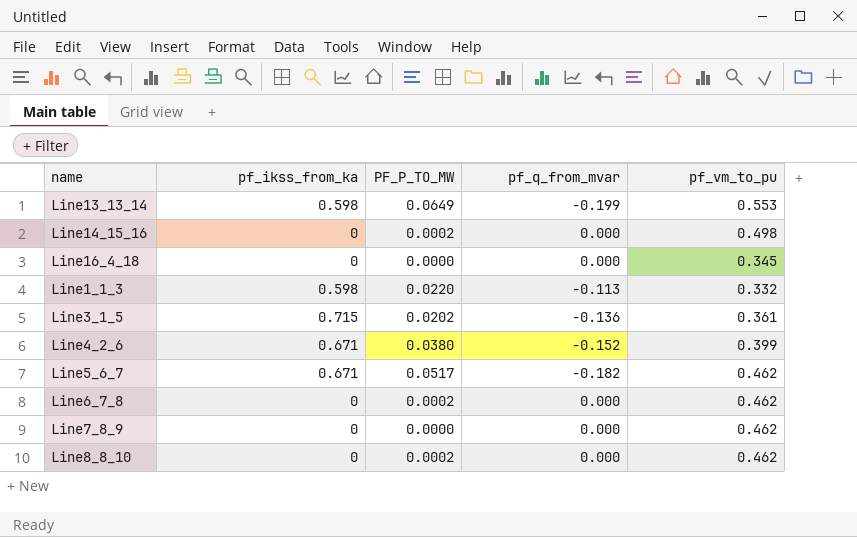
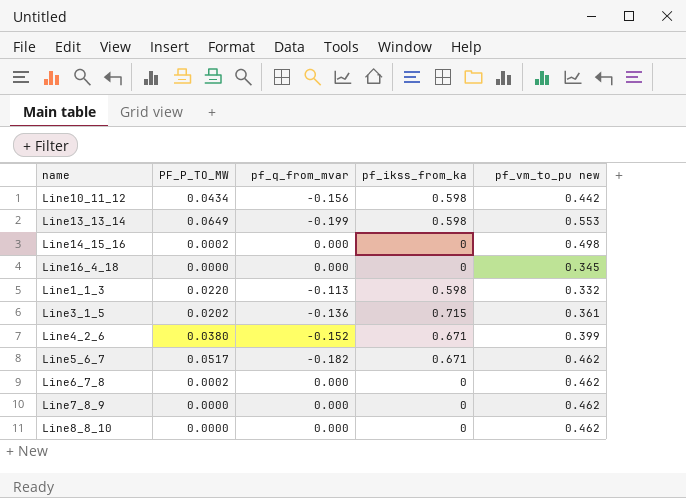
column pf_ikss_from_ka | position: 2 -> 4
column name: pf_vm_to_pu -> pf_vm_to_pu new
row Line10_11_12: none -> 0.0434 | -0.156 | 0.598 | 0.442
Line8_8_10 | PF_P_TO_MW: 0.0002 -> 0.0000

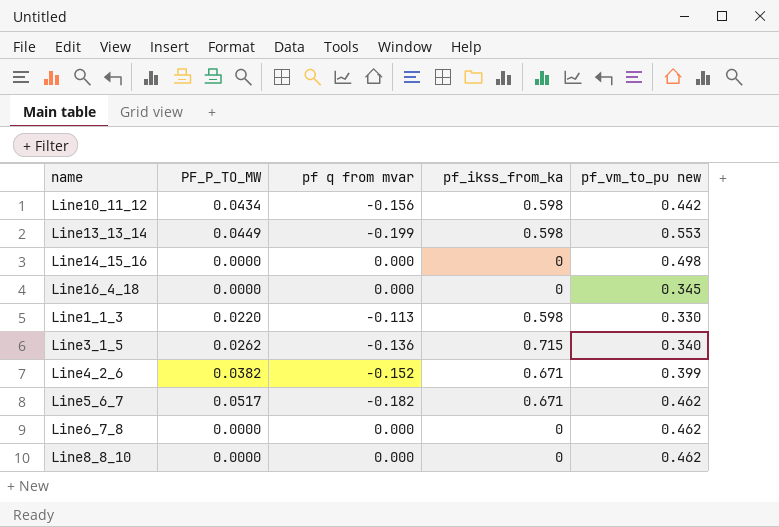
column name: pf_q_from_mvar -> pf q from mvar
row Line7_8_9: 0.0000 | 0.000 | 0 | 0.462 -> none
Line13_13_14 | PF_P_TO_MW: 0.0649 -> 0.0449
Line14_15_16 | PF_P_TO_MW: 0.0002 -> 0.0000
Line1_1_3 | pf_vm_to_pu new: 0.332 -> 0.330
Line3_1_5 | PF_P_TO_MW: 0.0202 -> 0.0262
Line3_1_5 | pf_vm_to_pu new: 0.361 -> 0.340
Line4_2_6 | PF_P_TO_MW: 0.0380 -> 0.0382
Line6_7_8 | PF_P_TO_MW: 0.0002 -> 0.0000

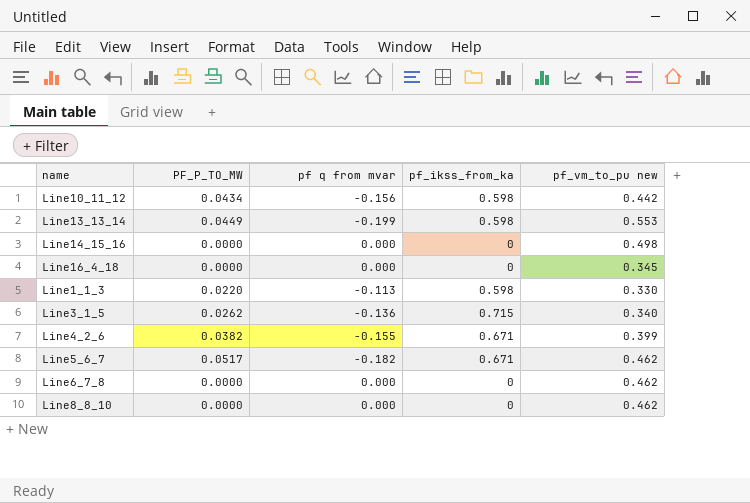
Line4_2_6 | pf q from mvar: -0.152 -> -0.155

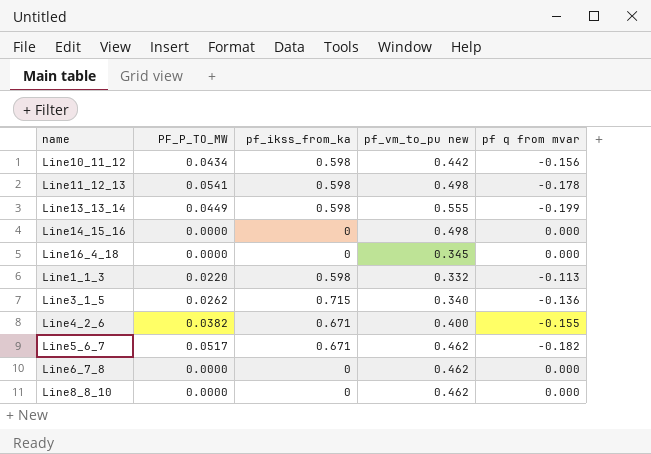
column pf q from mvar | position: 3 -> 5
row Line11_12_13: none -> 0.0541 | 0.598 | 0.498 | -0.178
Line13_13_14 | pf_vm_to_pu new: 0.553 -> 0.555
Line1_1_3 | pf_vm_to_pu new: 0.330 -> 0.332
Line4_2_6 | pf_vm_to_pu new: 0.399 -> 0.400

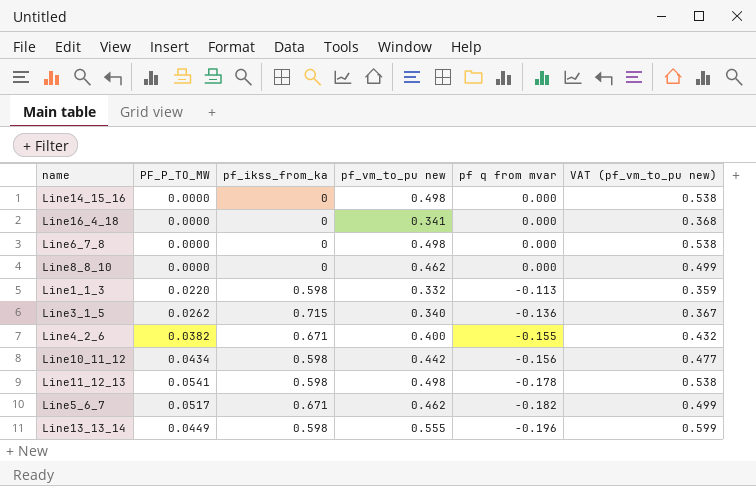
row order: none -> pf q from mvar descending
column VAT (pf_vm_to_pu new) | formula: none -> [pf_vm_to_pu new] * 1.08
Line16_4_18 | pf_vm_to_pu new: 0.345 -> 0.341
Line6_7_8 | pf_vm_to_pu new: 0.462 -> 0.498
Line13_13_14 | pf q from mvar: -0.199 -> -0.196

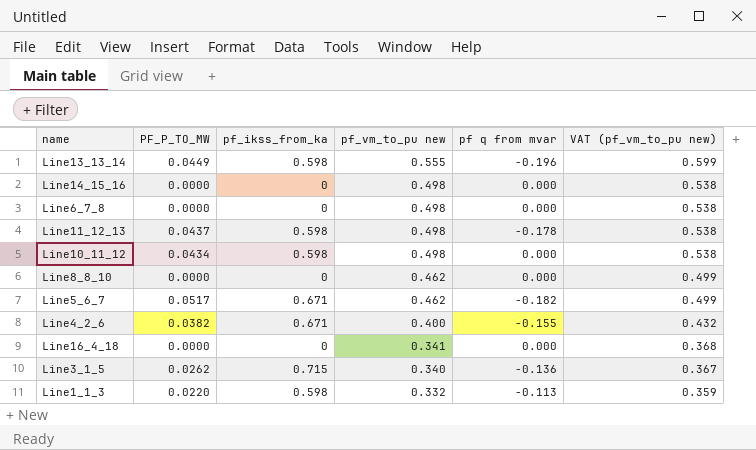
row order: pf q from mvar descending -> pf_vm_to_pu new descending
Line11_12_13 | PF_P_TO_MW: 0.0541 -> 0.0437
Line10_11_12 | pf_vm_to_pu new: 0.442 -> 0.498
Line10_11_12 | pf q from mvar: -0.156 -> 0.000
Line10_11_12 | VAT (pf_vm_to_pu new): 0.477 -> 0.538

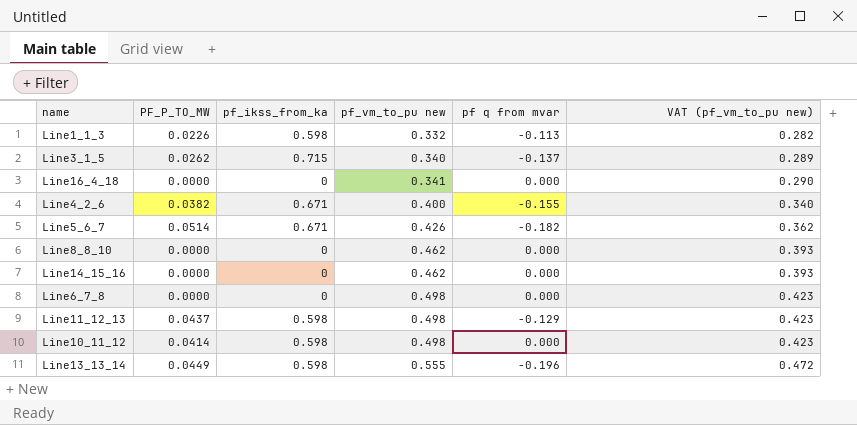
row order: pf_vm_to_pu new descending -> pf_vm_to_pu new ascending
column VAT (pf_vm_to_pu new) | formula: [pf_vm_to_pu new] * 1.08 -> [pf_vm_to_pu new] * 0.85
Line1_1_3 | PF_P_TO_MW: 0.0220 -> 0.0226
Line3_1_5 | pf q from mvar: -0.136 -> -0.137
Line5_6_7 | PF_P_TO_MW: 0.0517 -> 0.0514
Line5_6_7 | pf_vm_to_pu new: 0.462 -> 0.426
Line14_15_16 | pf_vm_to_pu new: 0.498 -> 0.462
Line11_12_13 | pf q from mvar: -0.178 -> -0.129
Line10_11_12 | PF_P_TO_MW: 0.0434 -> 0.0414

